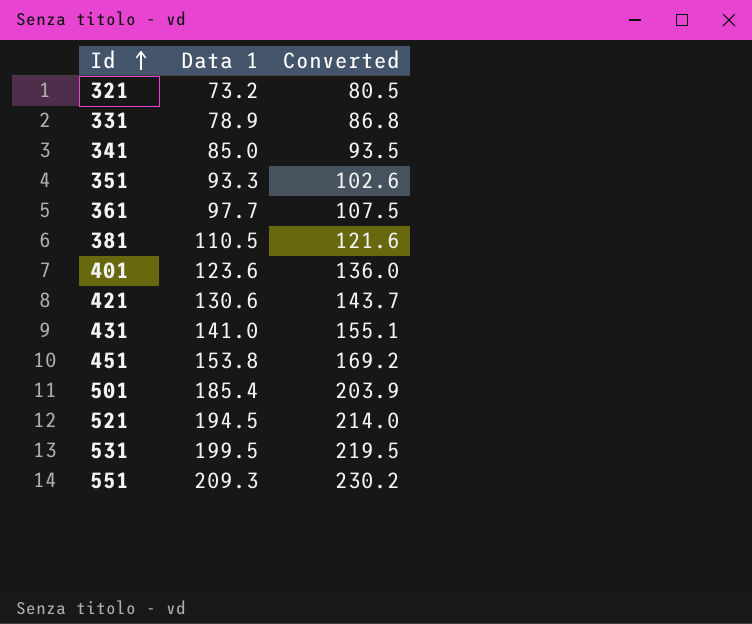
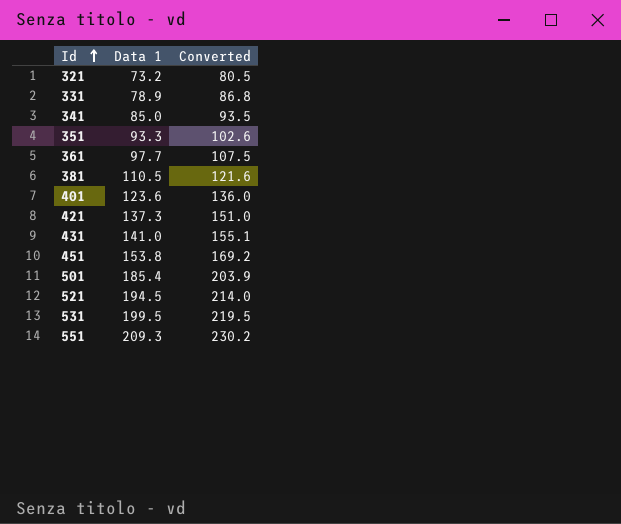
421 | Data 1: 130.6 -> 137.3
421 | Converted: 143.7 -> 151.0

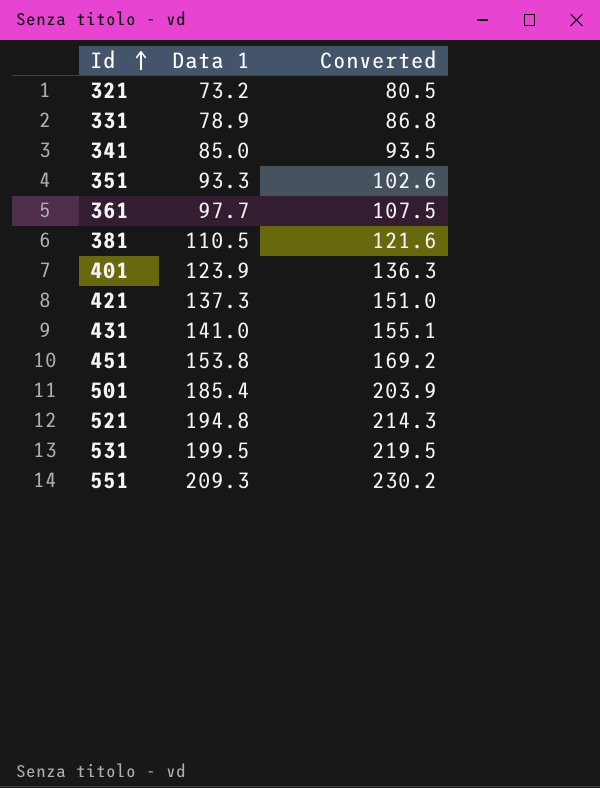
401 | Data 1: 123.6 -> 123.9
401 | Converted: 136.0 -> 136.3
521 | Data 1: 194.5 -> 194.8
521 | Converted: 214.0 -> 214.3

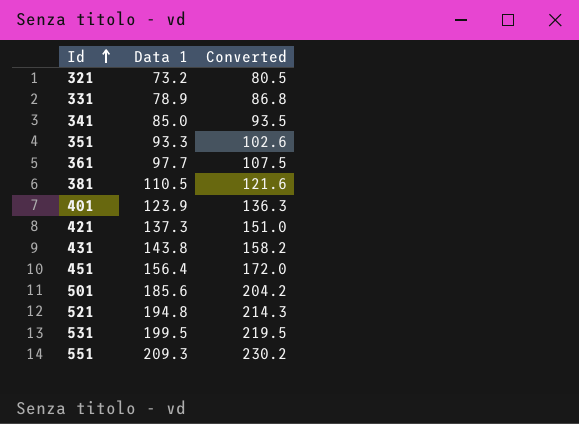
431 | Data 1: 141.0 -> 143.8
431 | Converted: 155.1 -> 158.2
451 | Data 1: 153.8 -> 156.4
451 | Converted: 169.2 -> 172.0
501 | Data 1: 185.4 -> 185.6
501 | Converted: 203.9 -> 204.2

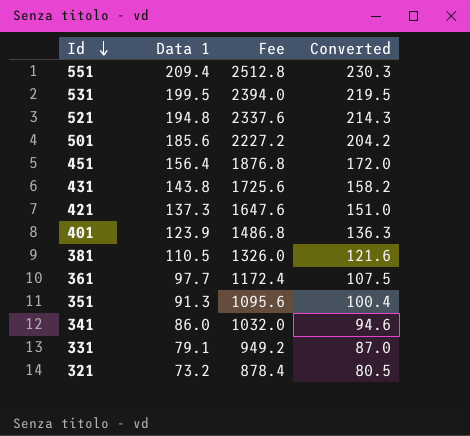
row order: Id ascending -> Id descending
column Fee | formula: none -> [Data 1] * 12
551 | Data 1: 209.3 -> 209.4
551 | Converted: 230.2 -> 230.3
351 | Data 1: 93.3 -> 91.3
351 | Converted: 102.6 -> 100.4
341 | Data 1: 85.0 -> 86.0
341 | Converted: 93.5 -> 94.6
331 | Data 1: 78.9 -> 79.1
331 | Converted: 86.8 -> 87.0

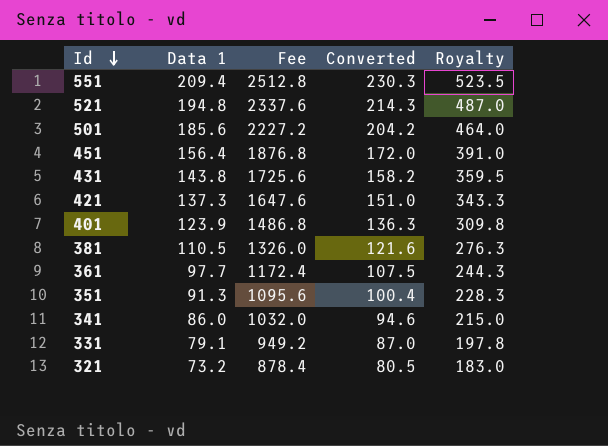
column Royalty | formula: none -> [Data 1] * 2.5
row 531: 199.5 | 2394.0 | 219.5 -> none

